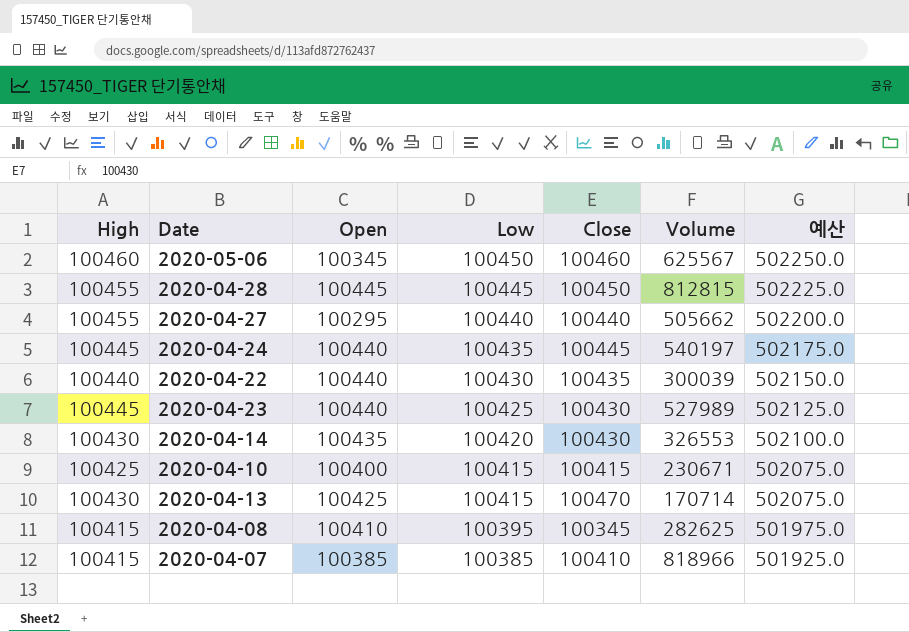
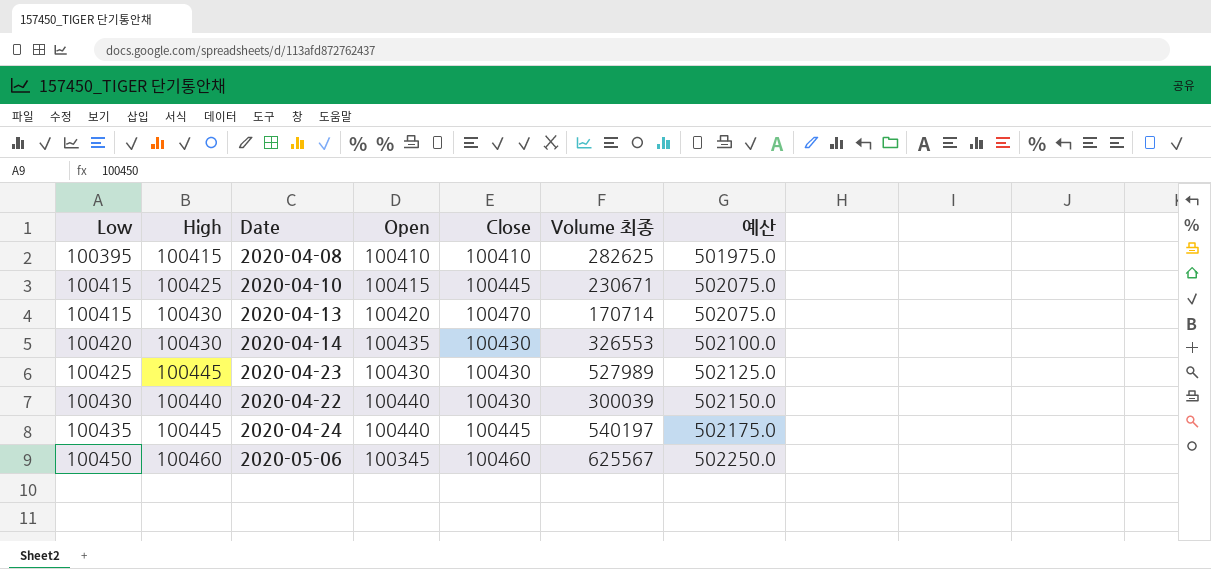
row order: Low descending -> Low ascending
column Low | position: 4 -> 1
column name: Volume -> Volume 최종
row 2020-04-28: 100455 | 100445 | 100445 | 100450 | 812815 | 502225.0 -> none
row 2020-04-27: 100455 | 100295 | 100440 | 100440 | 505662 | 502200.0 -> none
row 2020-04-07: 100415 | 100385 | 100385 | 100410 | 818966 | 501925.0 -> none
2020-04-08 | Close: 100345 -> 100410
2020-04-10 | Open: 100400 -> 100415
2020-04-10 | Close: 100415 -> 100445
2020-04-13 | Open: 100425 -> 100420
2020-04-23 | Open: 100440 -> 100430
2020-04-22 | Close: 100435 -> 100430

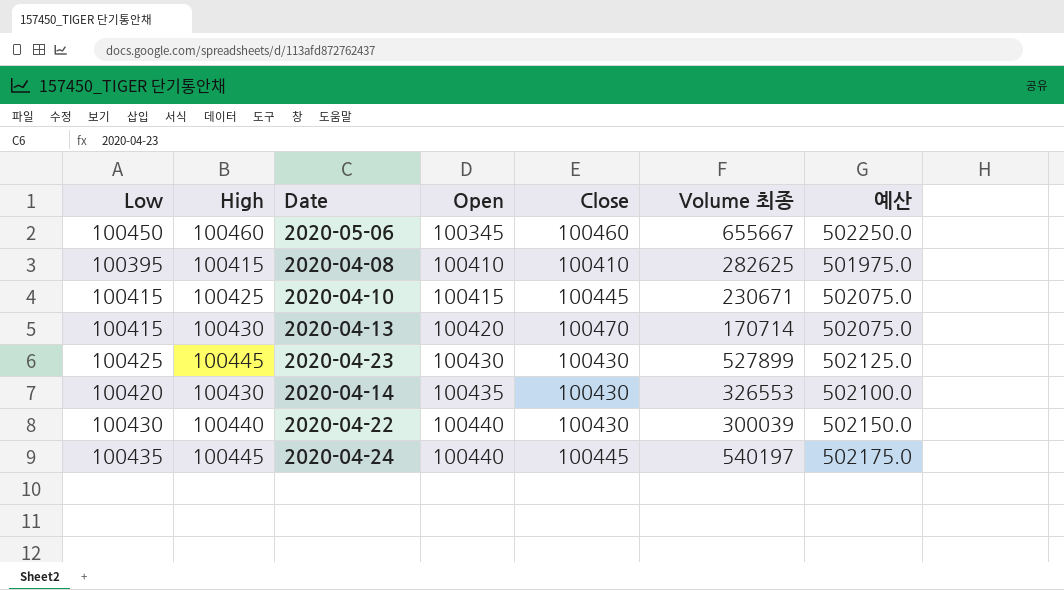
row order: Low ascending -> Open ascending
2020-05-06 | Volume 최종: 625567 -> 655667
2020-04-23 | Volume 최종: 527989 -> 527899

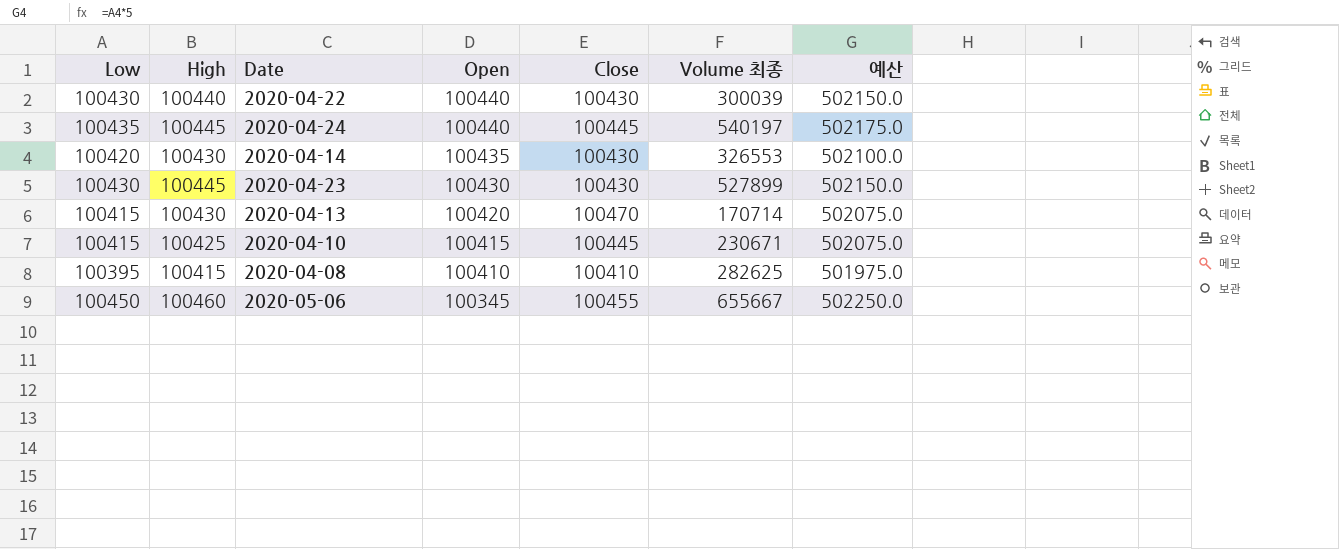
row order: Open ascending -> Open descending
2020-04-23 | Low: 100425 -> 100430
2020-04-23 | 예산: 502125.0 -> 502150.0
2020-05-06 | Close: 100460 -> 100455

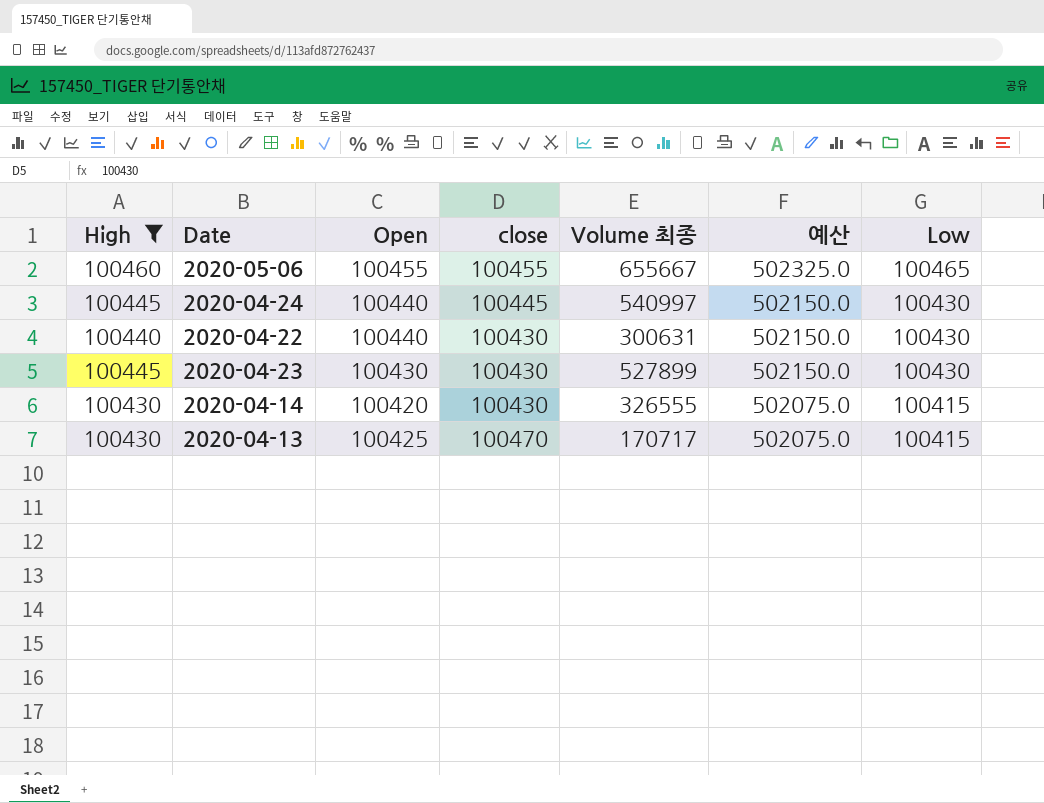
filter: none -> High >= 100430
row order: Open descending -> 예산 descending
column name: Close -> close
column Low | position: 1 -> 7
2020-05-06 | Open: 100345 -> 100455
2020-05-06 | 예산: 502250.0 -> 502325.0
2020-05-06 | Low: 100450 -> 100465
2020-04-24 | Volume 최종: 540197 -> 540997
2020-04-24 | 예산: 502175.0 -> 502150.0
2020-04-24 | Low: 100435 -> 100430
2020-04-22 | Volume 최종: 300039 -> 300631
2020-04-14 | Open: 100435 -> 100420
2020-04-14 | Volume 최종: 326553 -> 326555
2020-04-14 | 예산: 502100.0 -> 502075.0
2020-04-14 | Low: 100420 -> 100415
2020-04-13 | Open: 100420 -> 100425
2020-04-13 | Volume 최종: 170714 -> 170717

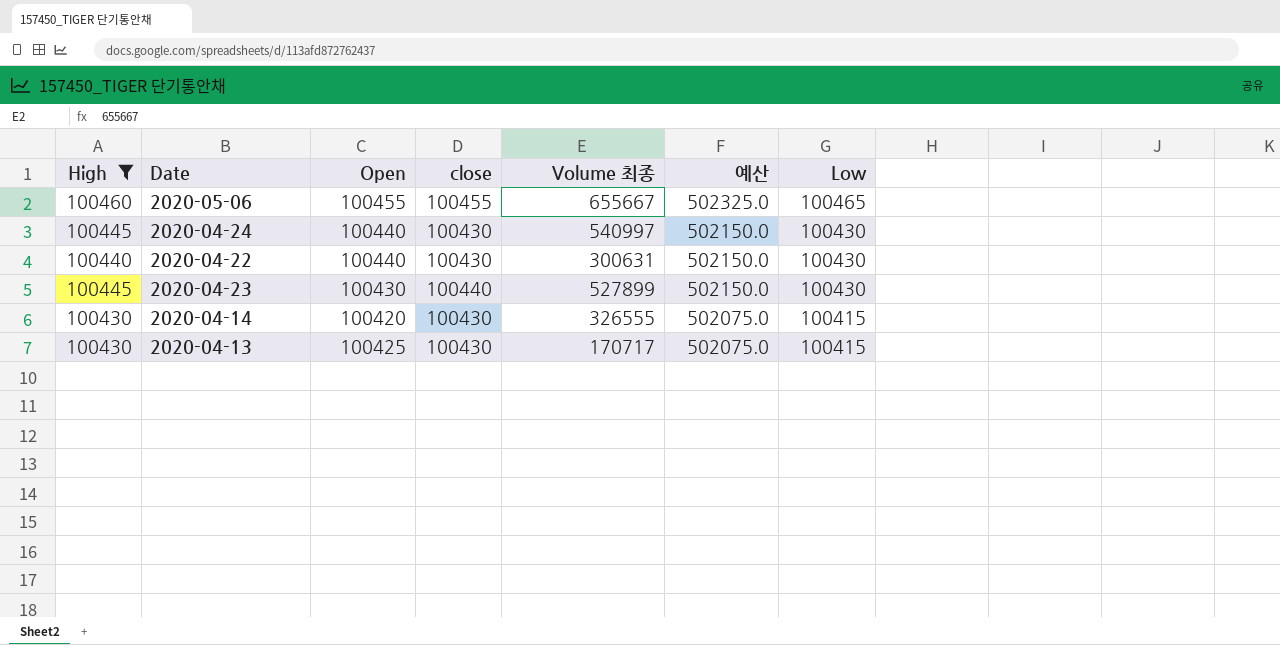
2020-04-24 | close: 100445 -> 100430
2020-04-23 | close: 100430 -> 100440
2020-04-13 | close: 100470 -> 100430

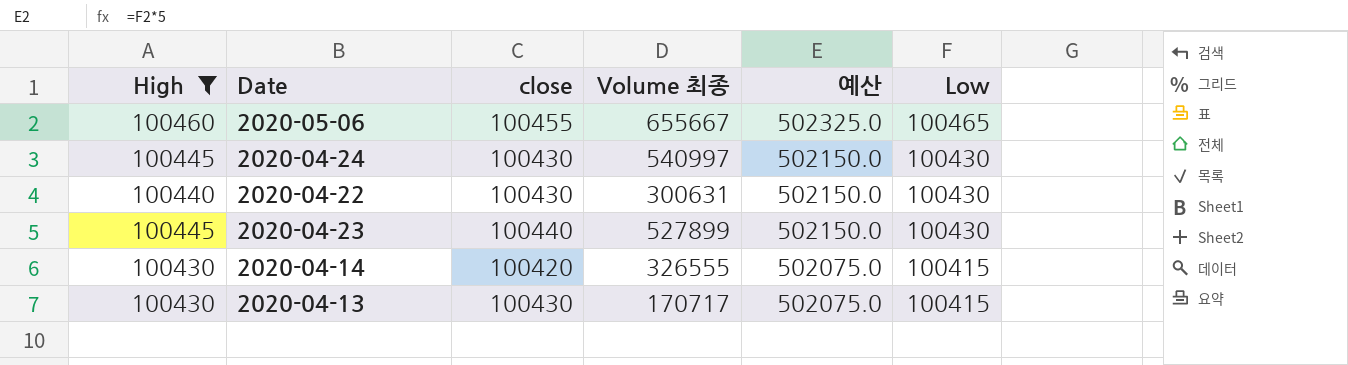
column Open | position: 3 -> none
2020-04-14 | close: 100430 -> 100420

